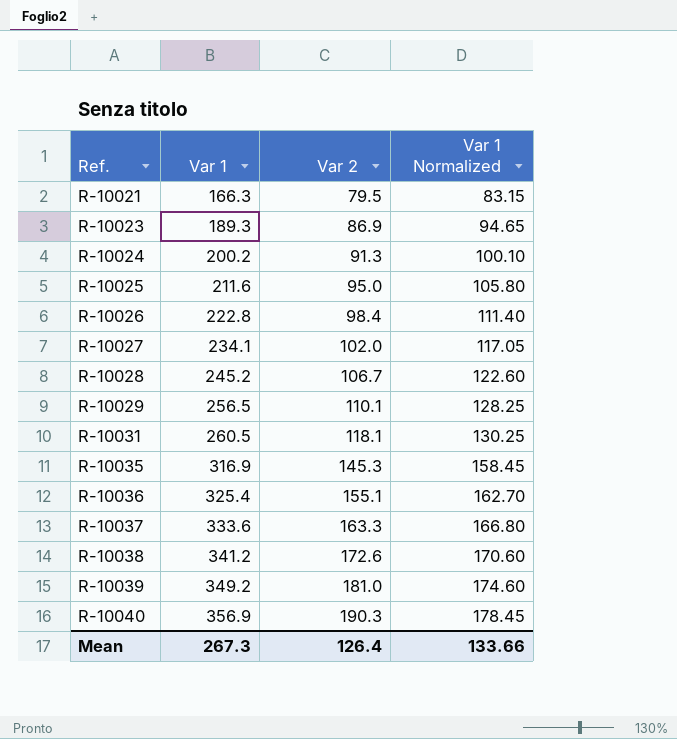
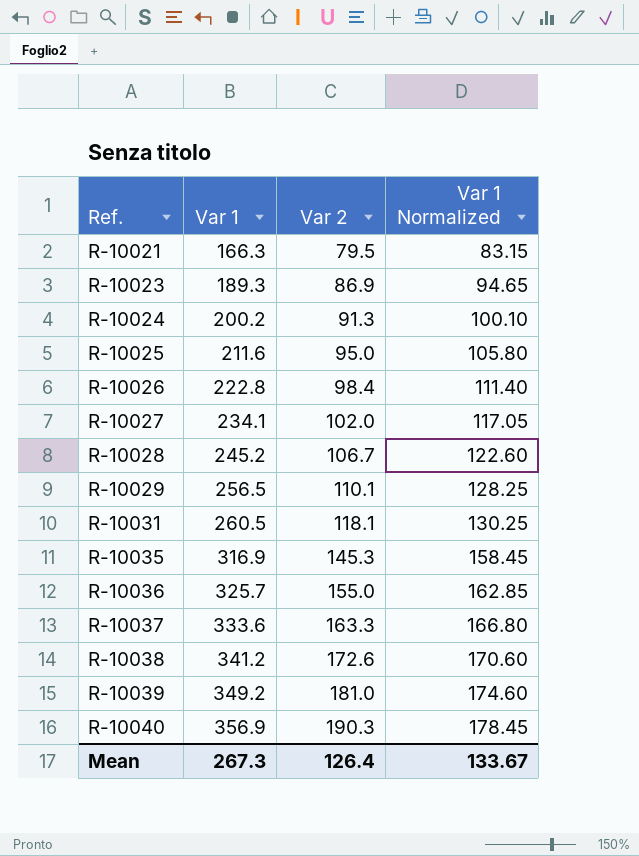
R-10036 | Var 1: 325.4 -> 325.7
R-10036 | Var 2: 155.1 -> 155.0
R-10036 | Var 1 Normalized: 162.70 -> 162.85
Mean | Var 1 Normalized: 133.66 -> 133.67

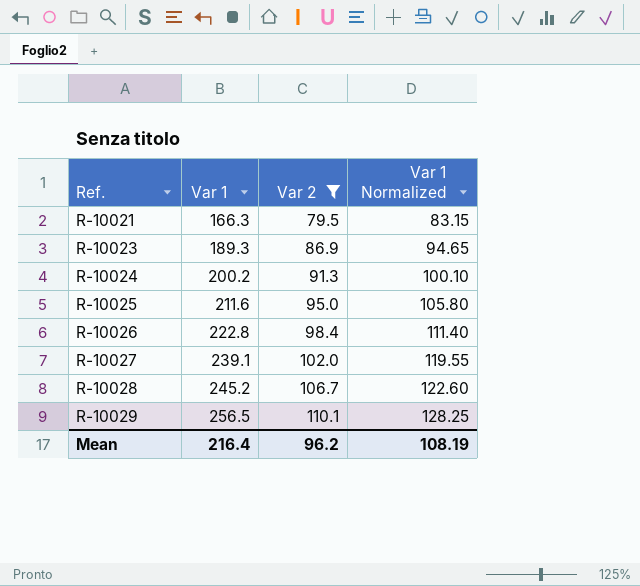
filter: none -> Var 2 <= 110.1
R-10027 | Var 1: 234.1 -> 239.1
R-10027 | Var 1 Normalized: 117.05 -> 119.55
Mean | Var 1: 267.3 -> 216.4
Mean | Var 2: 126.4 -> 96.2
Mean | Var 1 Normalized: 133.67 -> 108.19

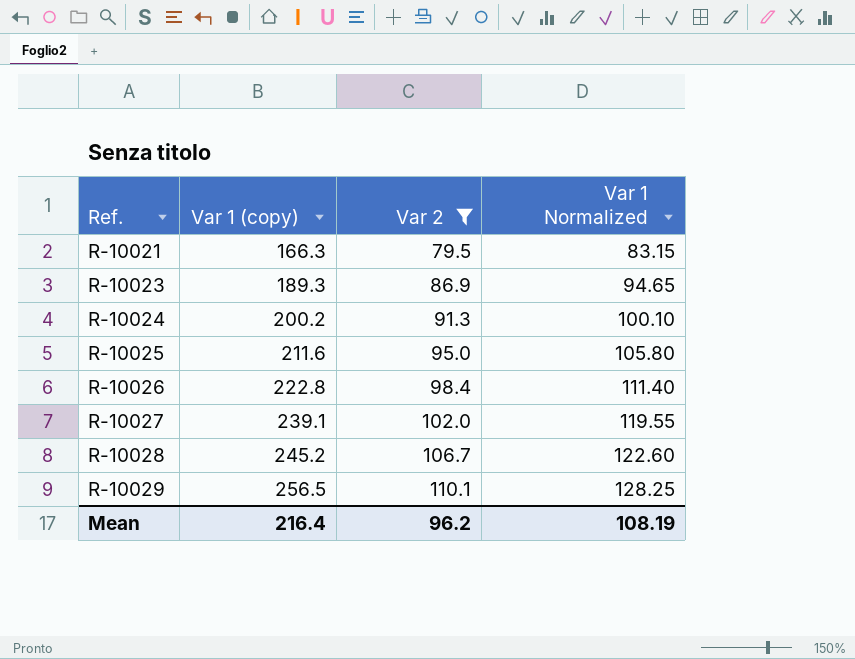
column name: Var 1 -> Var 1 (copy)

